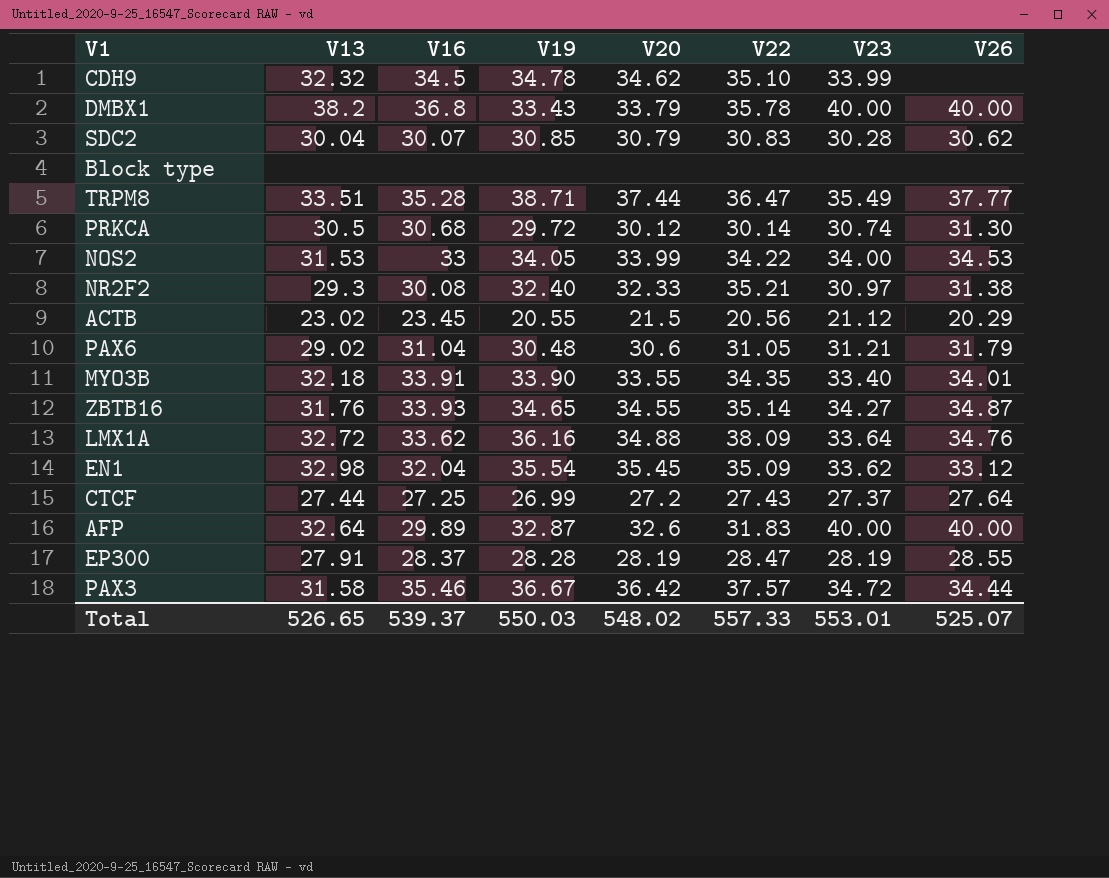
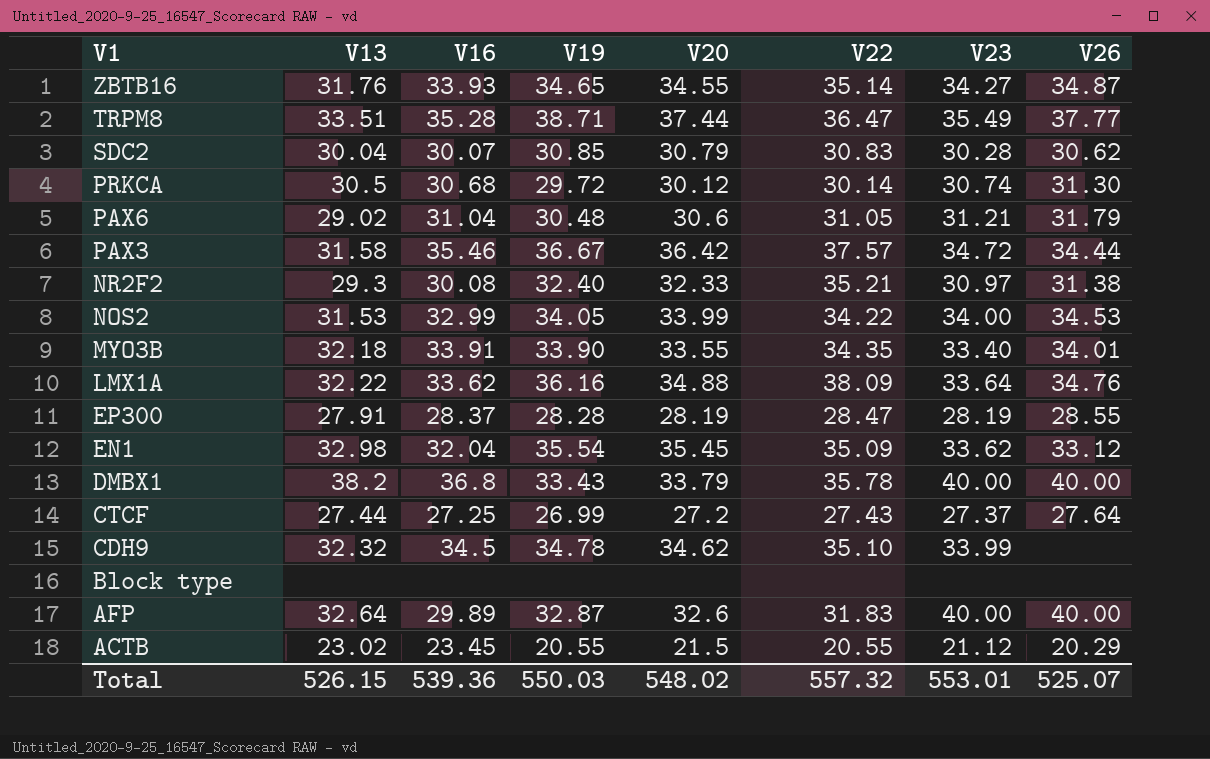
row order: none -> V1 descending
NOS2 | V16: 33 -> 32.99
LMX1A | V13: 32.72 -> 32.22
ACTB | V22: 20.56 -> 20.55
Total | V13: 526.65 -> 526.15
Total | V16: 539.37 -> 539.36
Total | V22: 557.33 -> 557.32

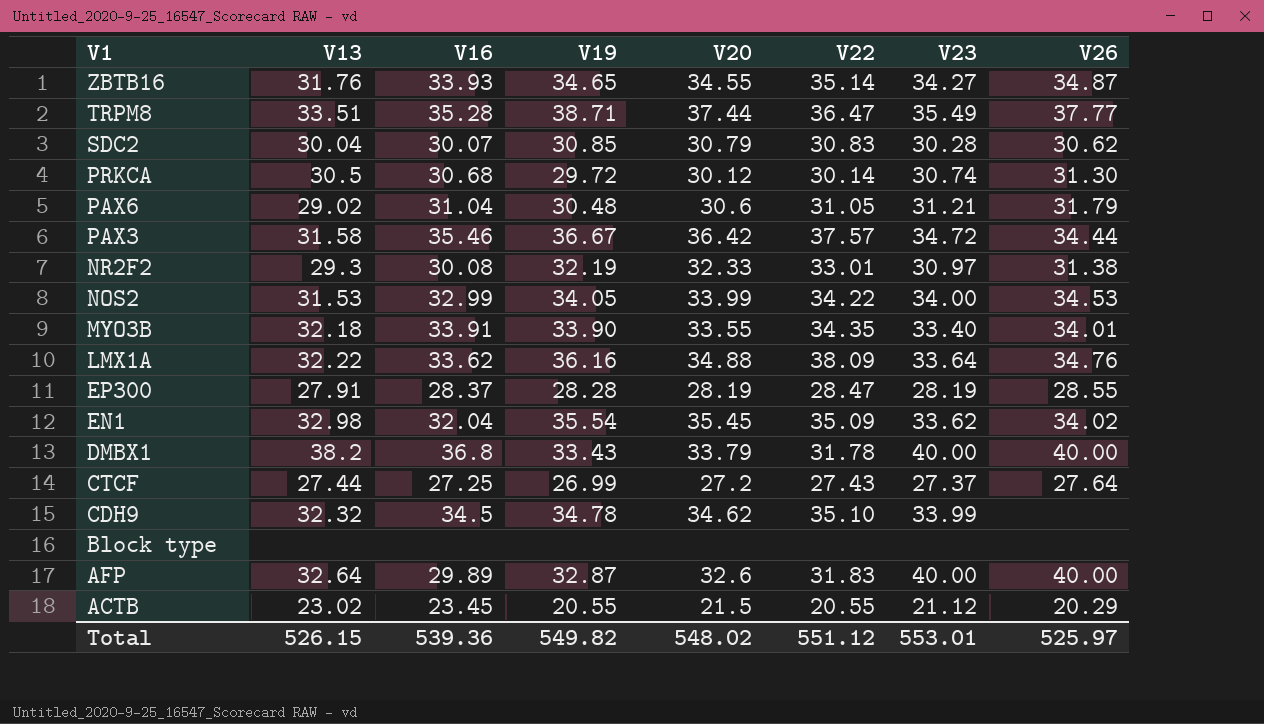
NR2F2 | V19: 32.40 -> 32.19
NR2F2 | V22: 35.21 -> 33.01
EN1 | V26: 33.12 -> 34.02
DMBX1 | V22: 35.78 -> 31.78
Total | V19: 550.03 -> 549.82
Total | V22: 557.32 -> 551.12
Total | V26: 525.07 -> 525.97

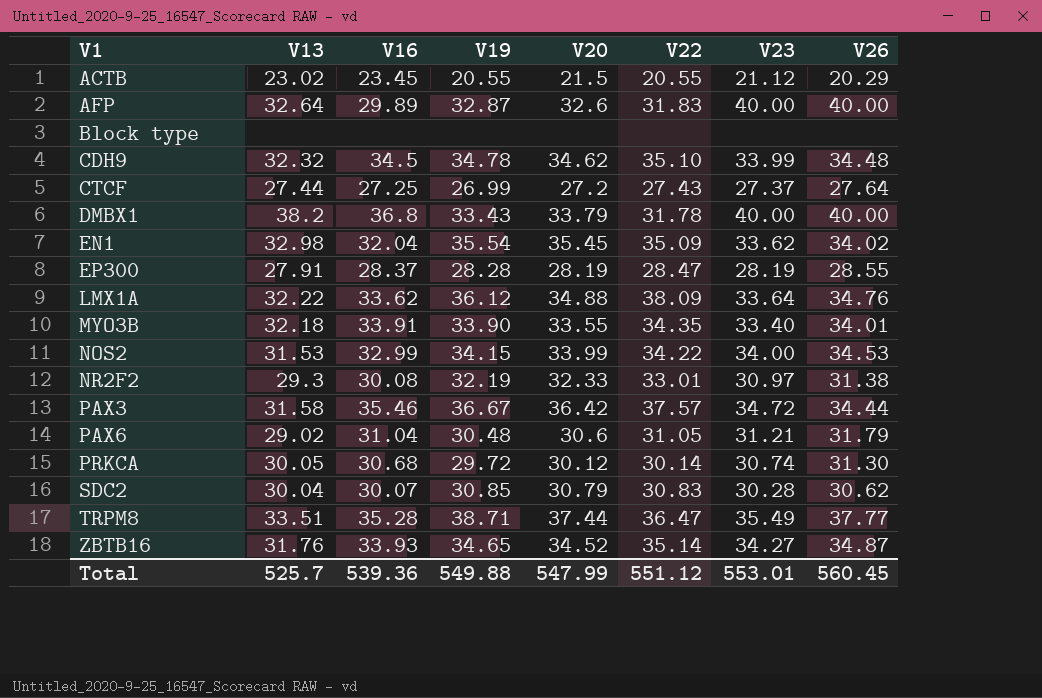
row order: V1 descending -> V1 ascending
CDH9 | V26: none -> 34.48
LMX1A | V19: 36.16 -> 36.12
NOS2 | V19: 34.05 -> 34.15
PRKCA | V13: 30.5 -> 30.05
ZBTB16 | V20: 34.55 -> 34.52
Total | V13: 526.15 -> 525.7
Total | V19: 549.82 -> 549.88
Total | V20: 548.02 -> 547.99
Total | V26: 525.97 -> 560.45

